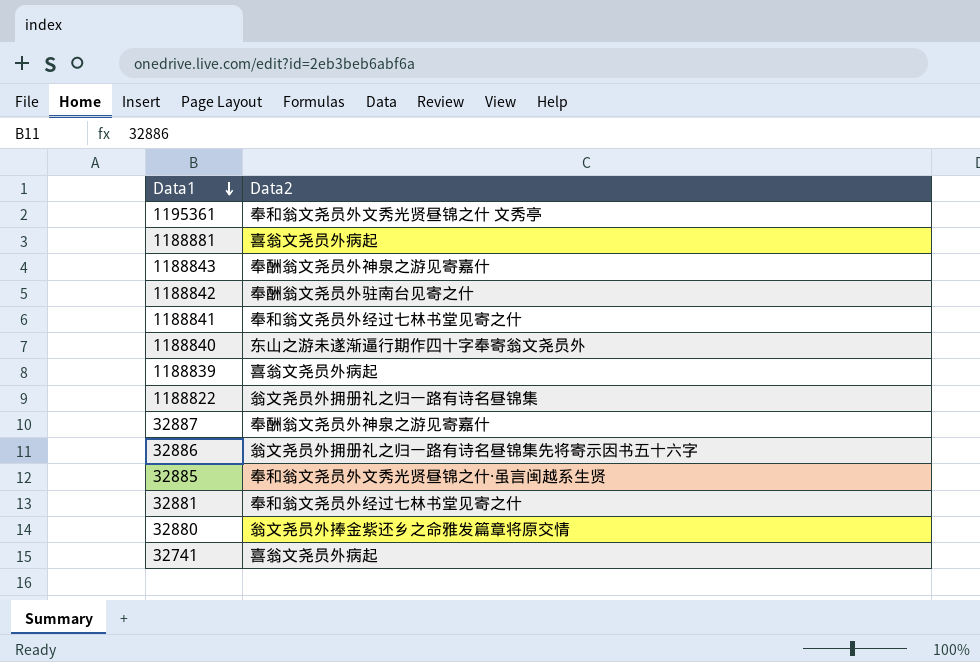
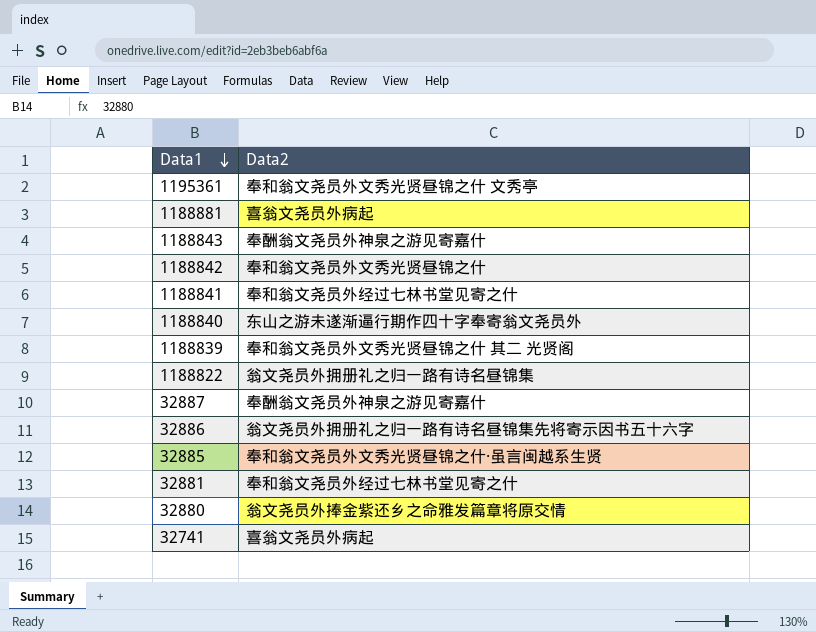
1188842 | Data2: 奉酬翁文尧员外驻南台见寄之什 -> 奉和翁文尧员外文秀光贤昼锦之什
1188839 | Data2: 喜翁文尧员外病起 -> 奉和翁文尧员外文秀光贤昼锦之什 其二 光贤阁

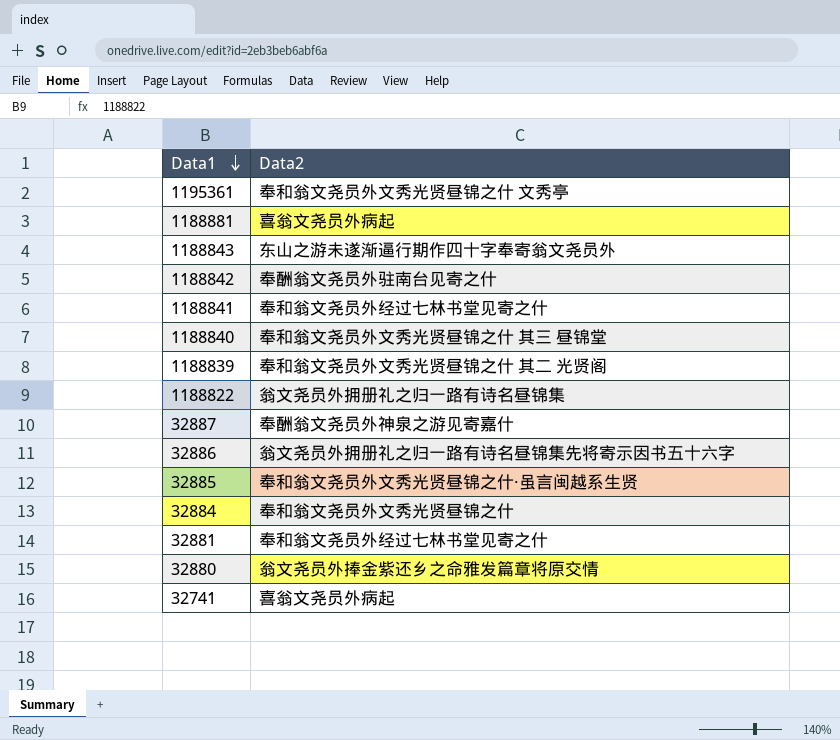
1188843 | Data2: 奉酬翁文尧员外神泉之游见寄嘉什 -> 东山之游未遂渐逼行期作四十字奉寄翁文尧员外
1188842 | Data2: 奉和翁文尧员外文秀光贤昼锦之什 -> 奉酬翁文尧员外驻南台见寄之什
1188840 | Data2: 东山之游未遂渐逼行期作四十字奉寄翁文尧员外 -> 奉和翁文尧员外文秀光贤昼锦之什 其三 昼锦堂
row 32884: none -> 奉和翁文尧员外文秀光贤昼锦之什

